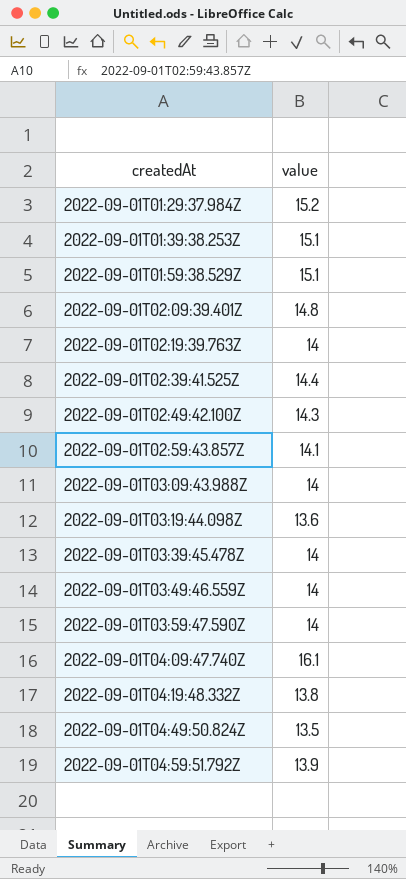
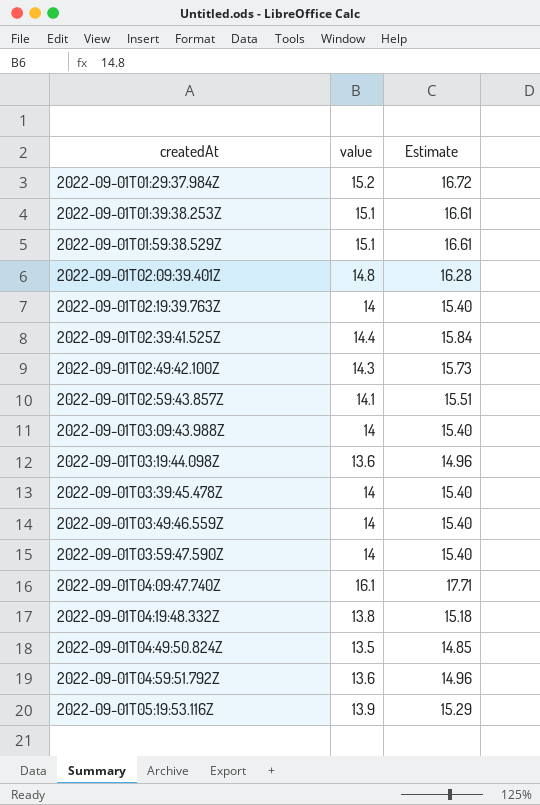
column Estimate | formula: none -> [value] * 1.1
2022-09-01T04:59:51.792Z | value: 13.9 -> 13.6
row 2022-09-01T05:19:53.116Z: none -> 13.9 | 15.29

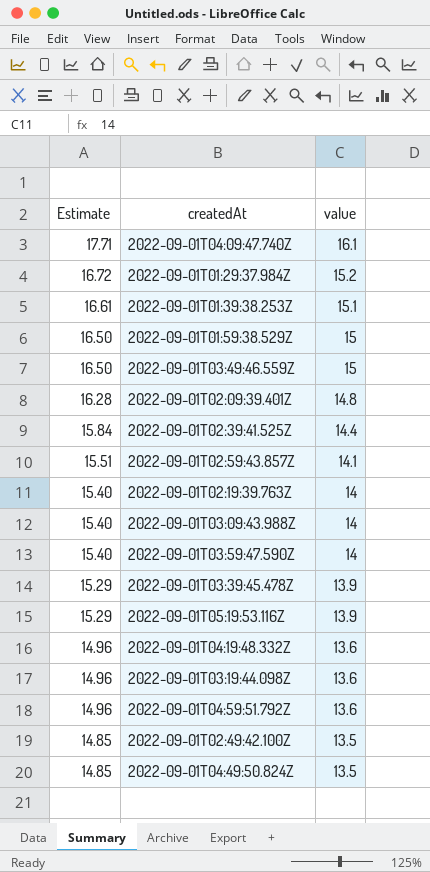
row order: createdAt ascending -> Estimate descending
column Estimate | position: 3 -> 1
2022-09-01T01:59:38.529Z | Estimate: 16.61 -> 16.50
2022-09-01T01:59:38.529Z | value: 15.1 -> 15
2022-09-01T03:49:46.559Z | Estimate: 15.40 -> 16.50
2022-09-01T03:49:46.559Z | value: 14 -> 15
2022-09-01T03:39:45.478Z | Estimate: 15.40 -> 15.29
2022-09-01T03:39:45.478Z | value: 14 -> 13.9
2022-09-01T04:19:48.332Z | Estimate: 15.18 -> 14.96
2022-09-01T04:19:48.332Z | value: 13.8 -> 13.6
2022-09-01T02:49:42.100Z | Estimate: 15.73 -> 14.85
2022-09-01T02:49:42.100Z | value: 14.3 -> 13.5

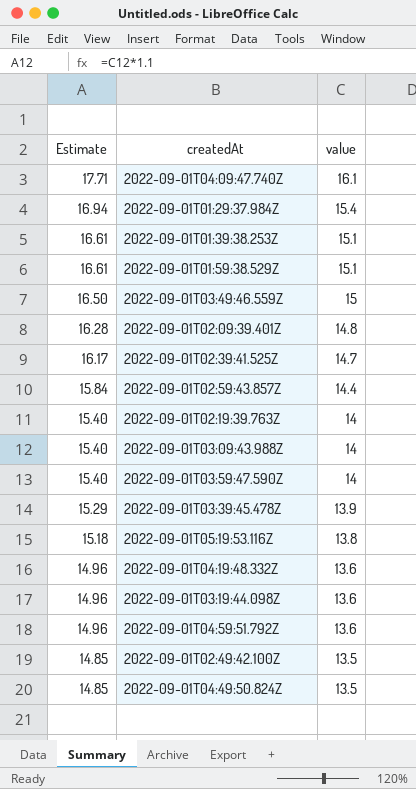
2022-09-01T01:29:37.984Z | Estimate: 16.72 -> 16.94
2022-09-01T01:29:37.984Z | value: 15.2 -> 15.4
2022-09-01T01:59:38.529Z | Estimate: 16.50 -> 16.61
2022-09-01T01:59:38.529Z | value: 15 -> 15.1
2022-09-01T02:39:41.525Z | Estimate: 15.84 -> 16.17
2022-09-01T02:39:41.525Z | value: 14.4 -> 14.7
2022-09-01T02:59:43.857Z | Estimate: 15.51 -> 15.84
2022-09-01T02:59:43.857Z | value: 14.1 -> 14.4
2022-09-01T05:19:53.116Z | Estimate: 15.29 -> 15.18
2022-09-01T05:19:53.116Z | value: 13.9 -> 13.8

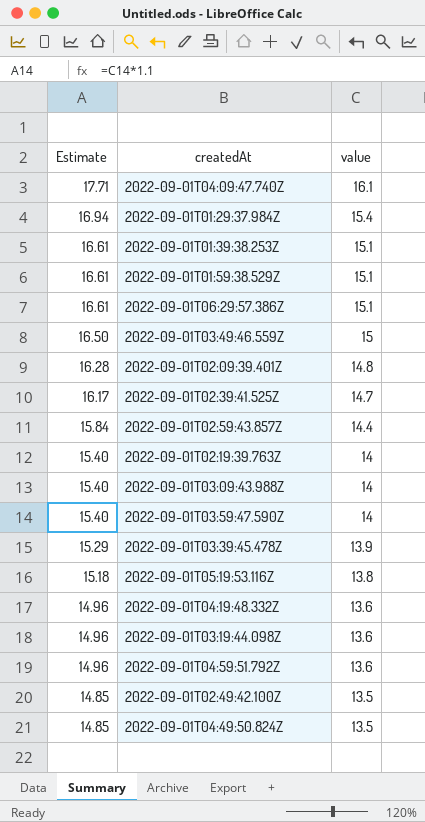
row 2022-09-01T06:29:57.386Z: none -> 16.61 | 15.1

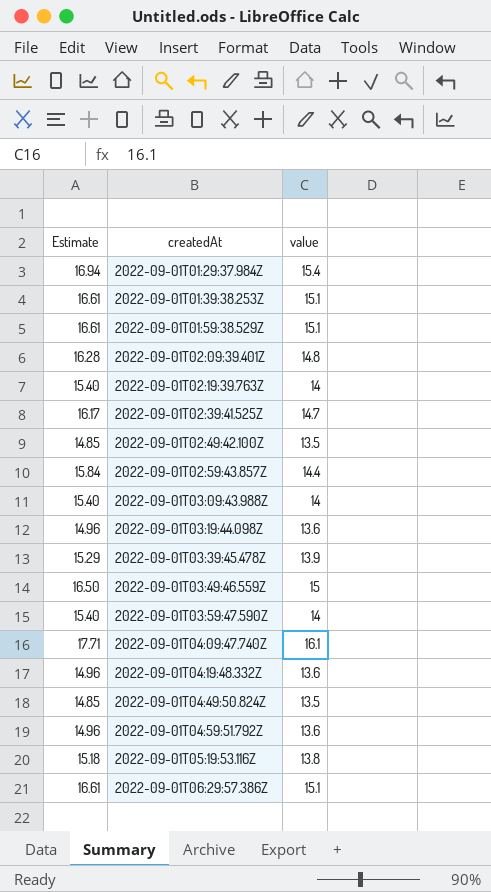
row order: Estimate descending -> createdAt ascending

